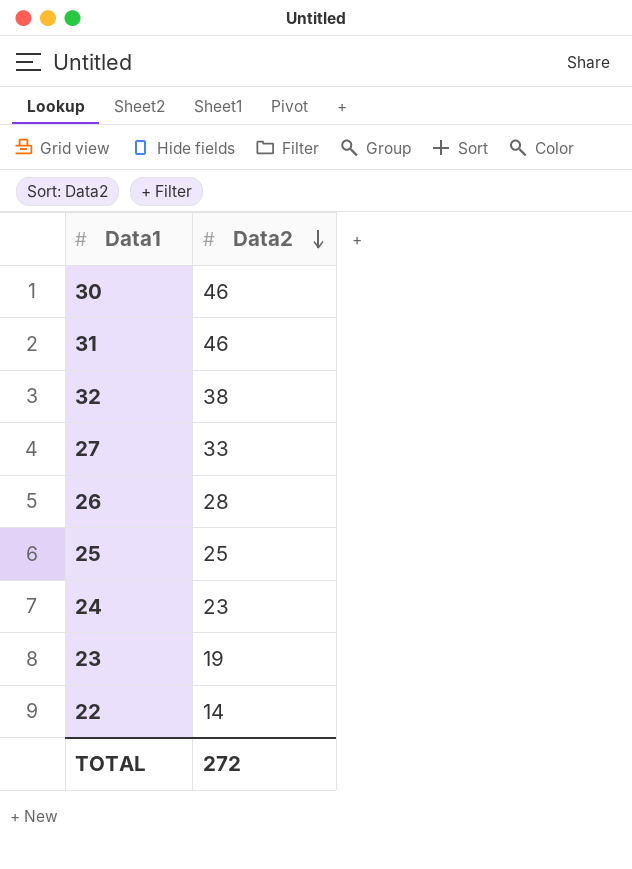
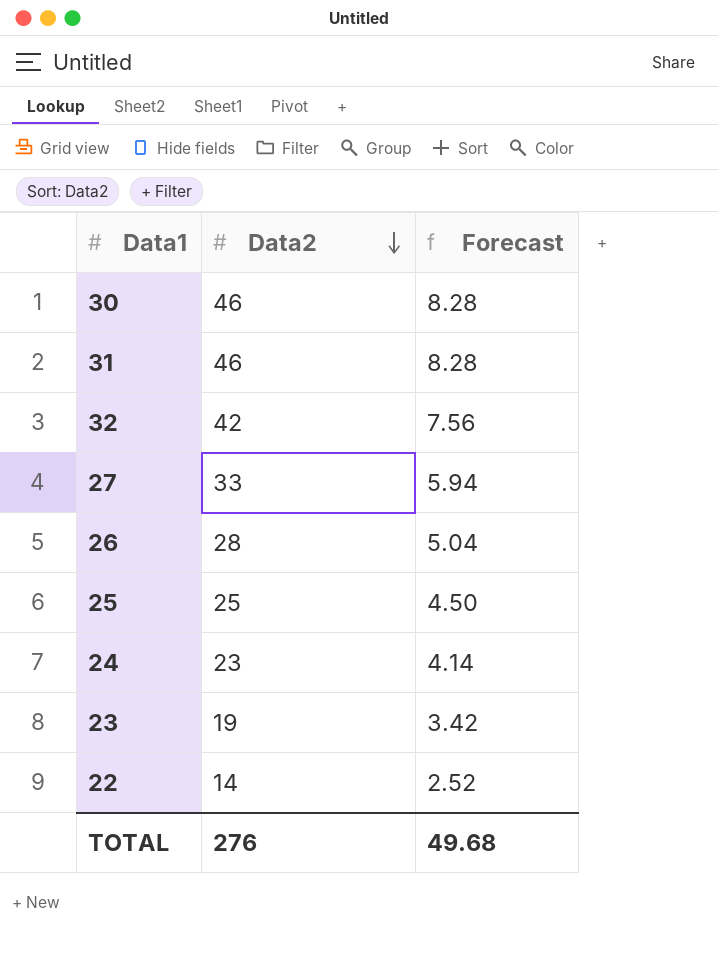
column Forecast | formula: none -> [Data2] * 0.18
32 | Data2: 38 -> 42
TOTAL | Data2: 272 -> 276

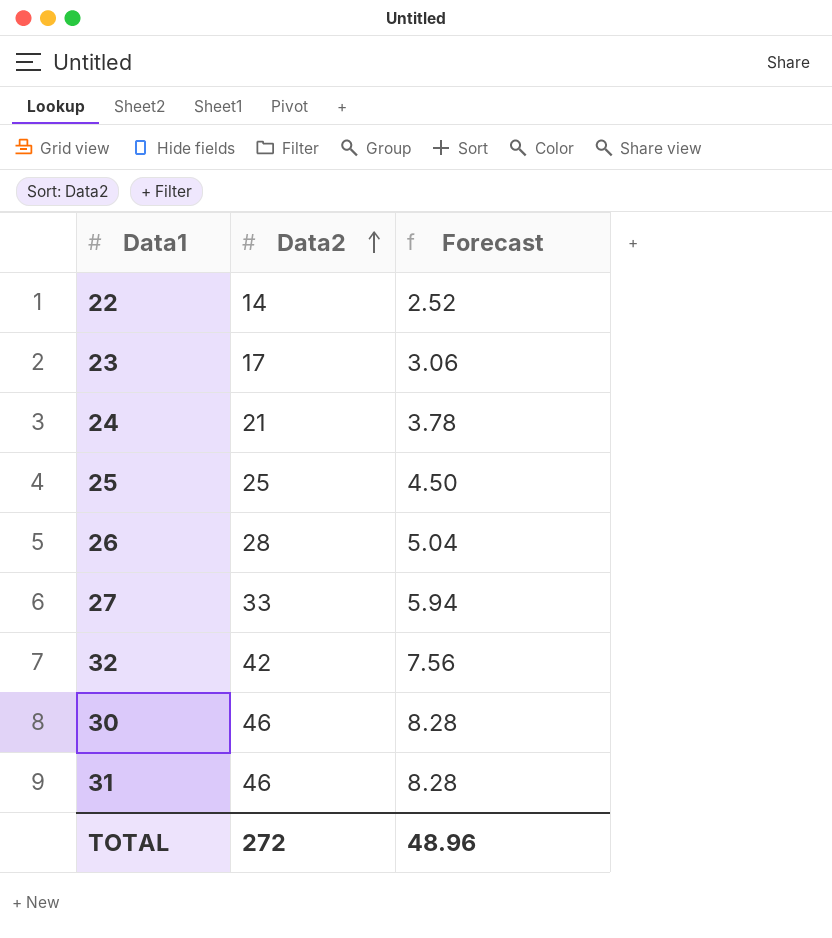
row order: Data2 descending -> Data2 ascending
23 | Data2: 19 -> 17
23 | Forecast: 3.42 -> 3.06
24 | Data2: 23 -> 21
24 | Forecast: 4.14 -> 3.78
TOTAL | Data2: 276 -> 272
TOTAL | Forecast: 49.68 -> 48.96

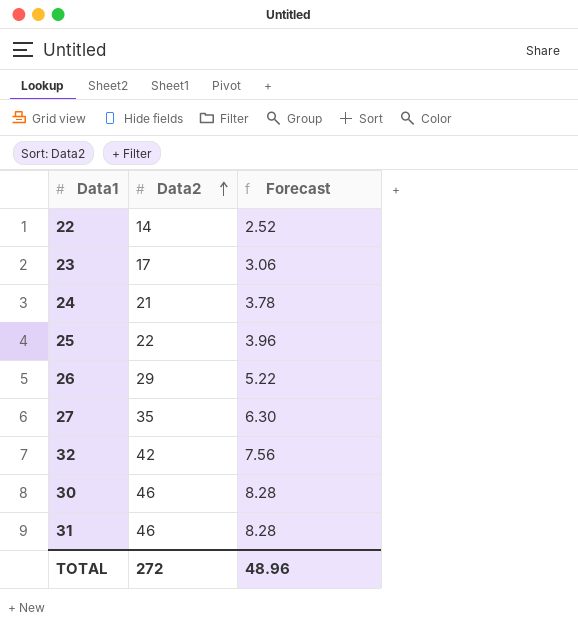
25 | Data2: 25 -> 22
25 | Forecast: 4.50 -> 3.96
26 | Data2: 28 -> 29
26 | Forecast: 5.04 -> 5.22
27 | Data2: 33 -> 35
27 | Forecast: 5.94 -> 6.30

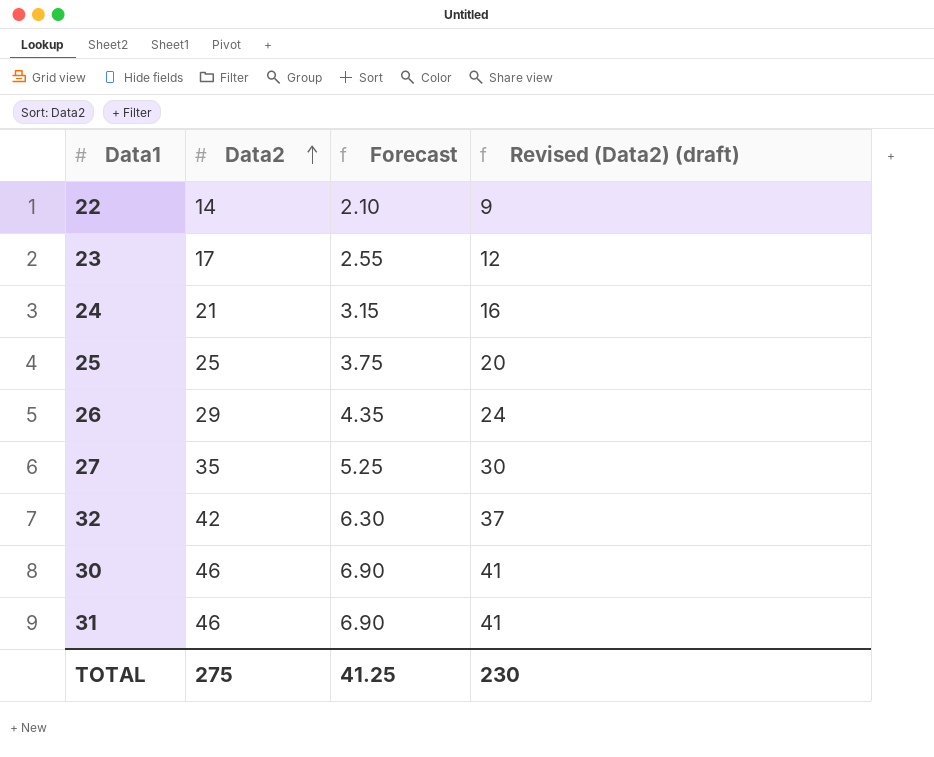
column Forecast | formula: [Data2] * 0.18 -> [Data2] * 0.15
column Revised (Data2) (draft) | formula: none -> [Data2] - 5
25 | Data2: 22 -> 25
TOTAL | Data2: 272 -> 275
TOTAL | Forecast: 48.96 -> 41.25

